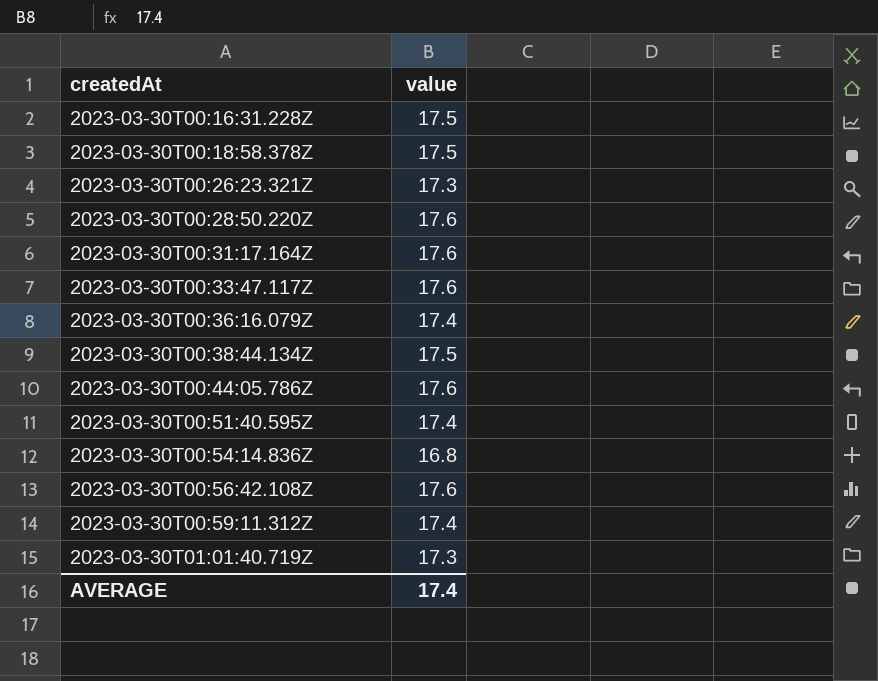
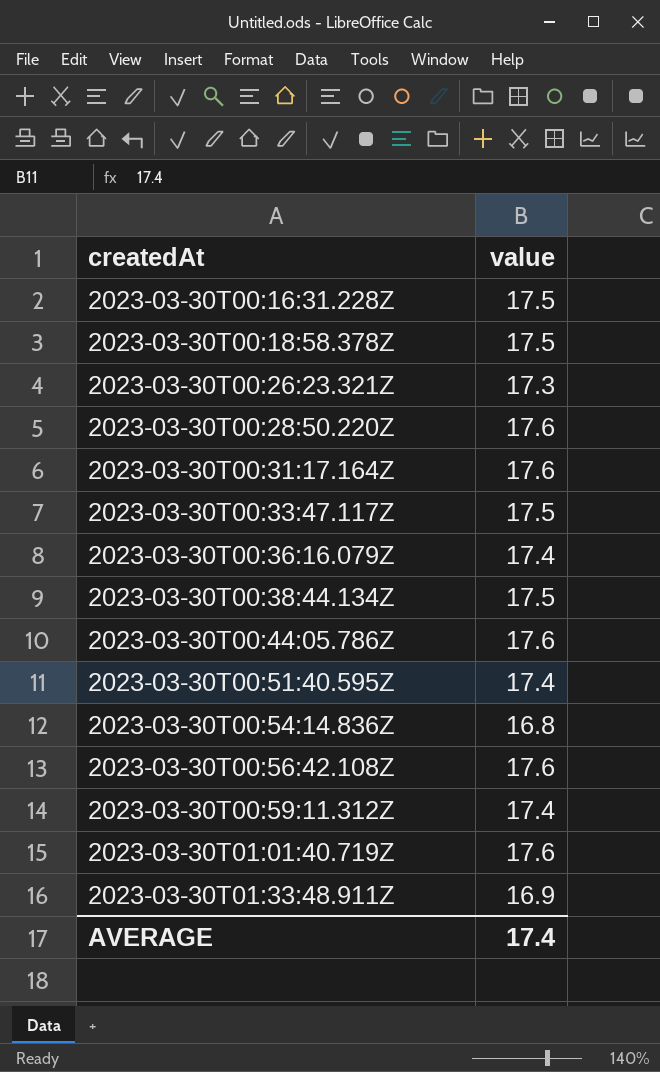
2023-03-30T00:33:47.117Z | value: 17.6 -> 17.5
2023-03-30T01:01:40.719Z | value: 17.3 -> 17.6
row 2023-03-30T01:33:48.911Z: none -> 16.9

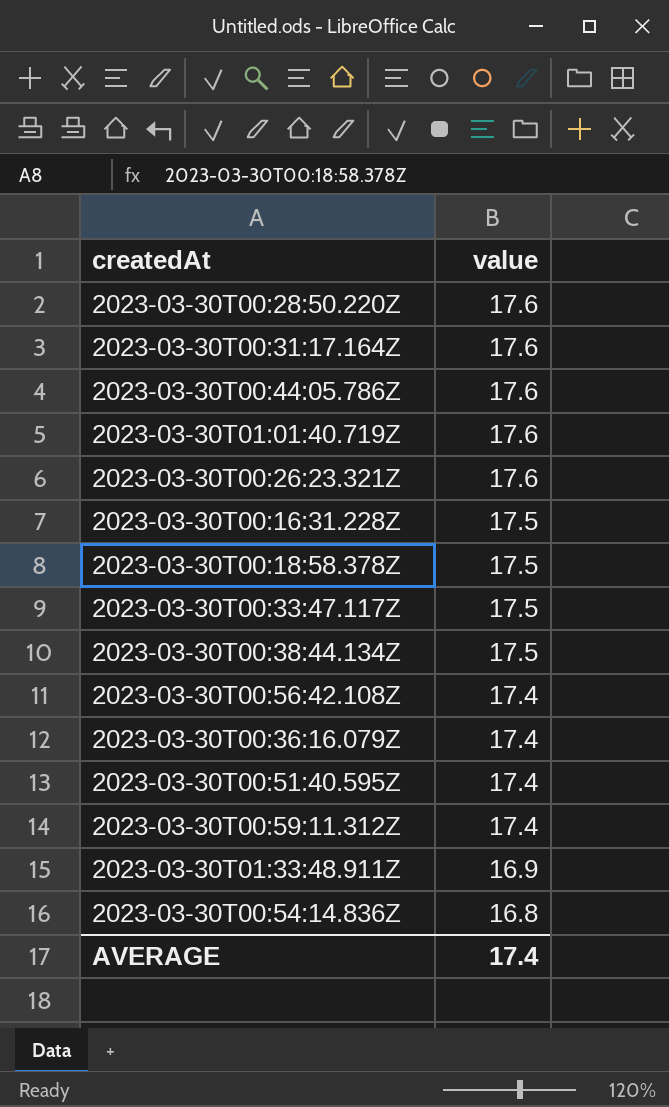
row order: createdAt ascending -> value descending
2023-03-30T00:26:23.321Z | value: 17.3 -> 17.6
2023-03-30T00:56:42.108Z | value: 17.6 -> 17.4

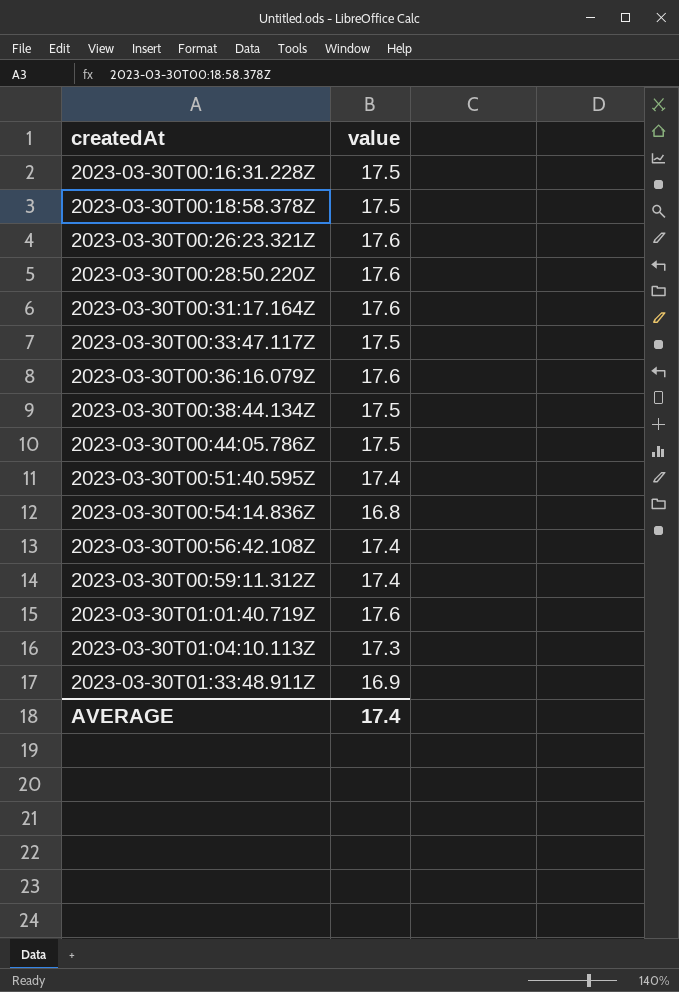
row order: value descending -> createdAt ascending
2023-03-30T00:36:16.079Z | value: 17.4 -> 17.6
2023-03-30T00:44:05.786Z | value: 17.6 -> 17.5
row 2023-03-30T01:04:10.113Z: none -> 17.3

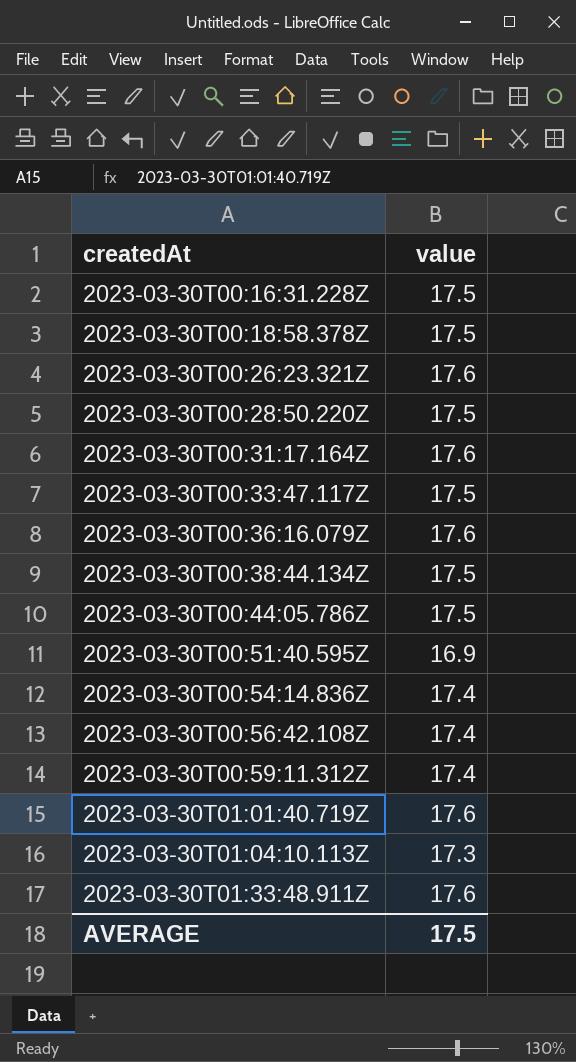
2023-03-30T00:28:50.220Z | value: 17.6 -> 17.5
2023-03-30T00:51:40.595Z | value: 17.4 -> 16.9
2023-03-30T00:54:14.836Z | value: 16.8 -> 17.4
2023-03-30T01:33:48.911Z | value: 16.9 -> 17.6
AVERAGE | value: 17.4 -> 17.5

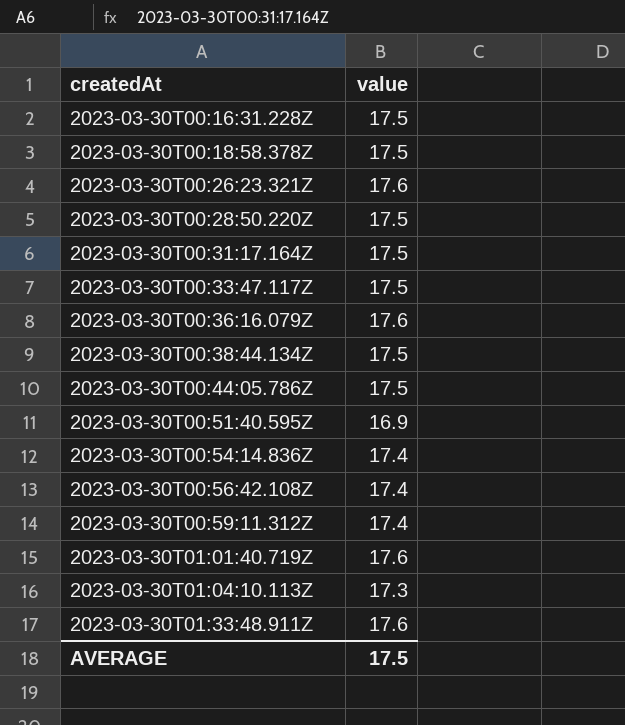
2023-03-30T00:31:17.164Z | value: 17.6 -> 17.5

